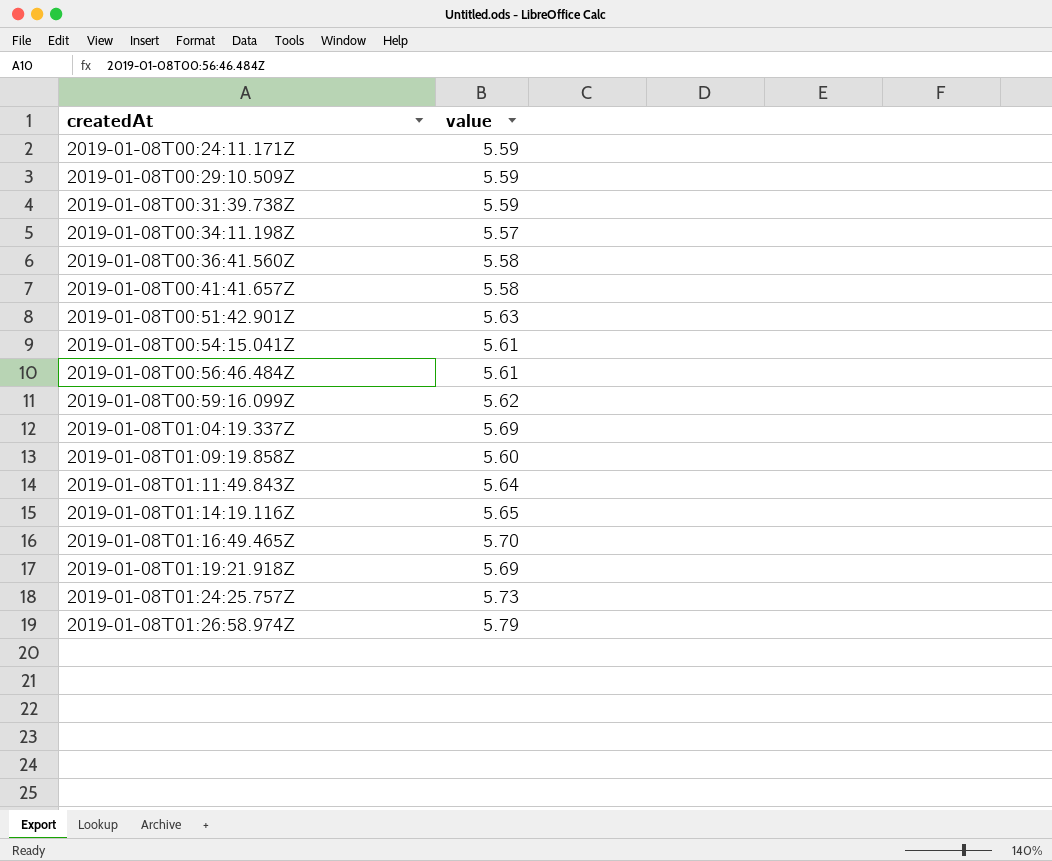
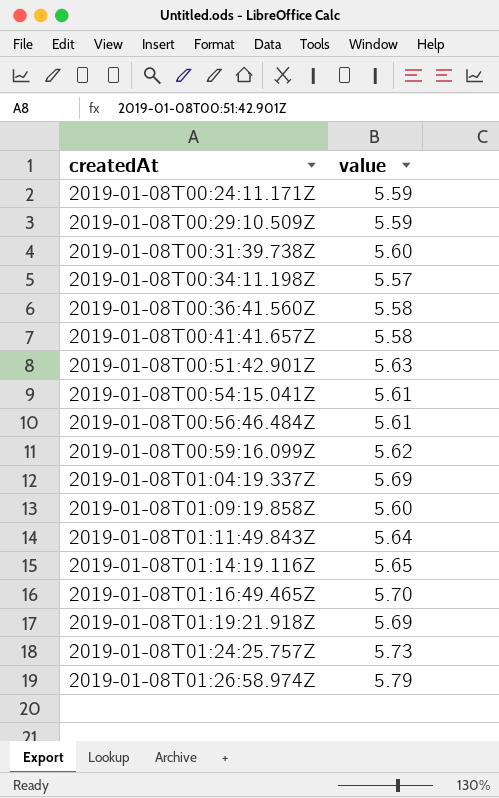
2019-01-08T00:31:39.738Z | value: 5.59 -> 5.60

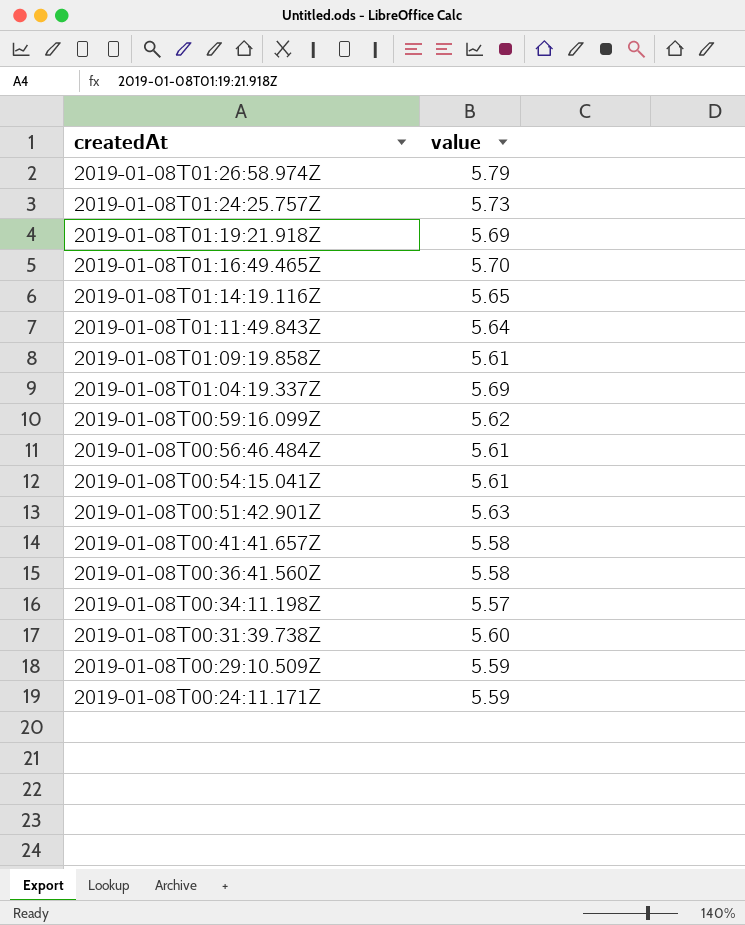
row order: createdAt ascending -> createdAt descending
2019-01-08T01:09:19.858Z | value: 5.60 -> 5.61

